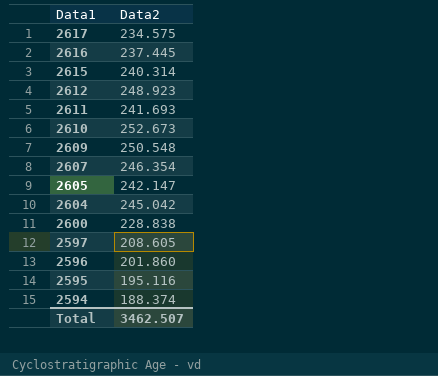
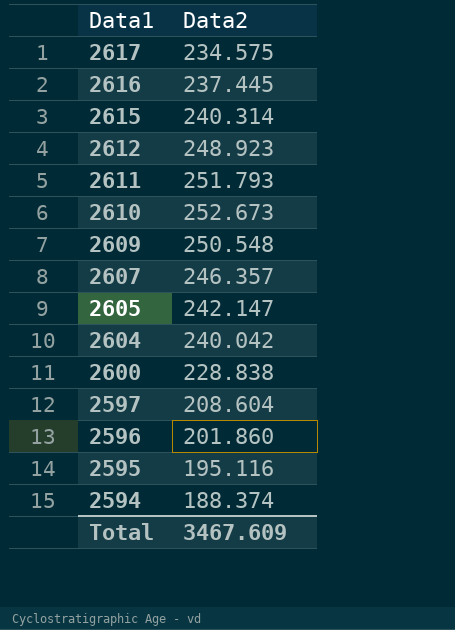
2611 | Data2: 241.693 -> 251.793
2607 | Data2: 246.354 -> 246.357
2604 | Data2: 245.042 -> 240.042
2597 | Data2: 208.605 -> 208.604
Total | Data2: 3462.507 -> 3467.609

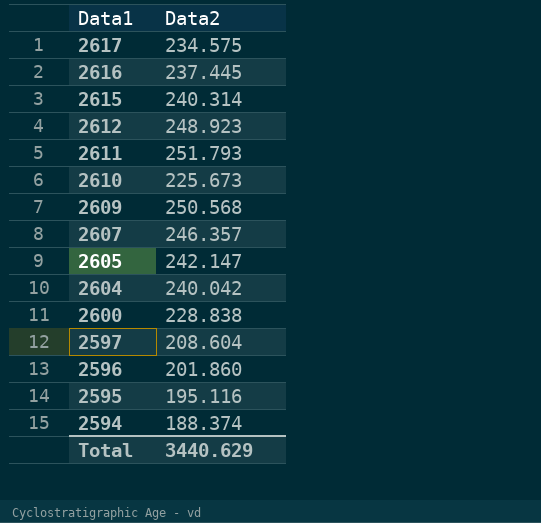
2610 | Data2: 252.673 -> 225.673
2609 | Data2: 250.548 -> 250.568
Total | Data2: 3467.609 -> 3440.629

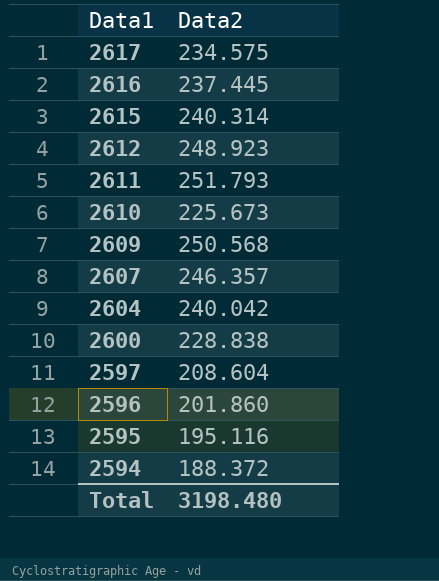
row 2605: 242.147 -> none
2594 | Data2: 188.374 -> 188.372
Total | Data2: 3440.629 -> 3198.480

